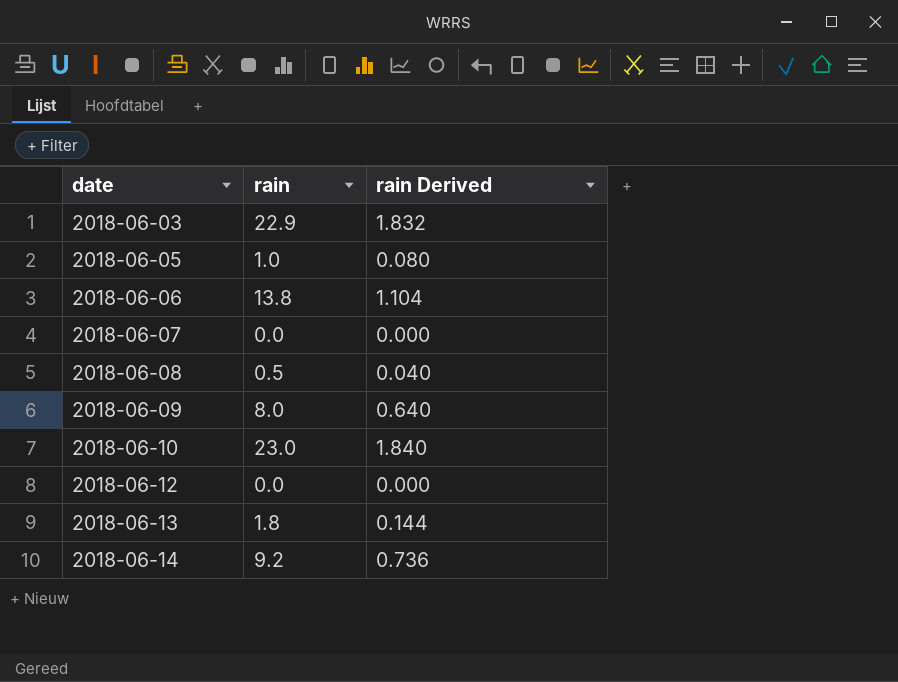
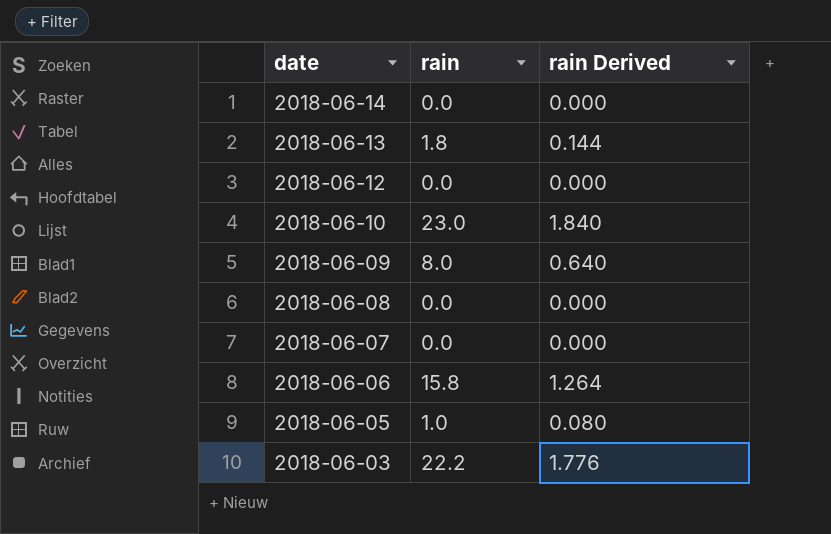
row order: date ascending -> date descending
2018-06-14 | rain: 9.2 -> 0.0
2018-06-14 | rain Derived: 0.736 -> 0.000
2018-06-08 | rain: 0.5 -> 0.0
2018-06-08 | rain Derived: 0.040 -> 0.000
2018-06-06 | rain: 13.8 -> 15.8
2018-06-06 | rain Derived: 1.104 -> 1.264
2018-06-03 | rain: 22.9 -> 22.2
2018-06-03 | rain Derived: 1.832 -> 1.776

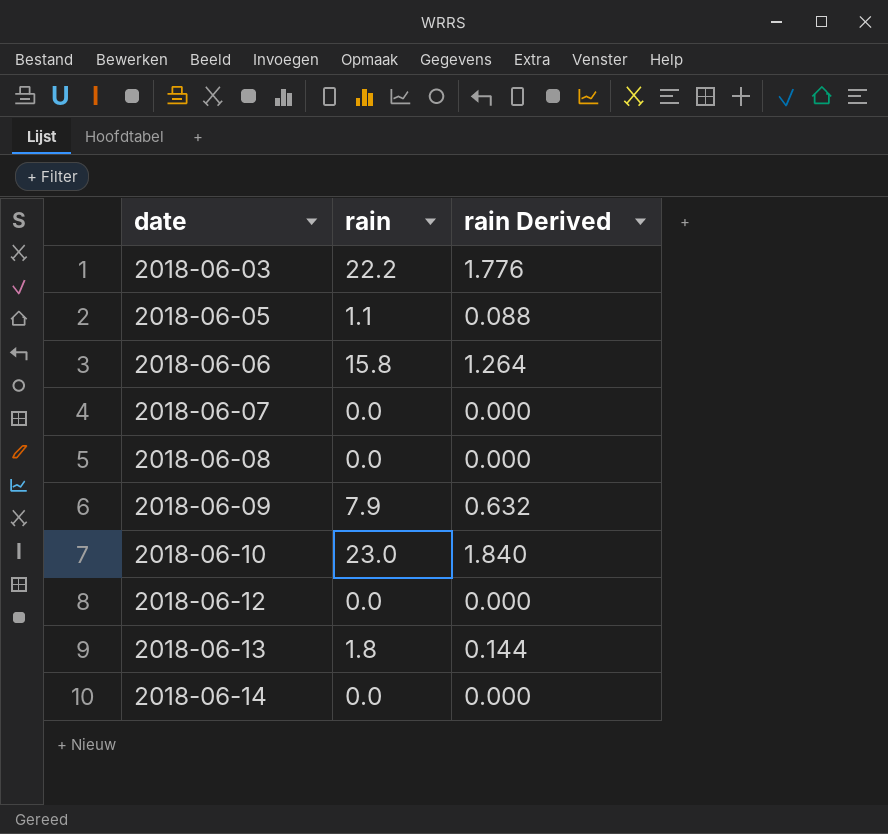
row order: date descending -> date ascending
2018-06-05 | rain: 1.0 -> 1.1
2018-06-05 | rain Derived: 0.080 -> 0.088
2018-06-09 | rain: 8.0 -> 7.9
2018-06-09 | rain Derived: 0.640 -> 0.632

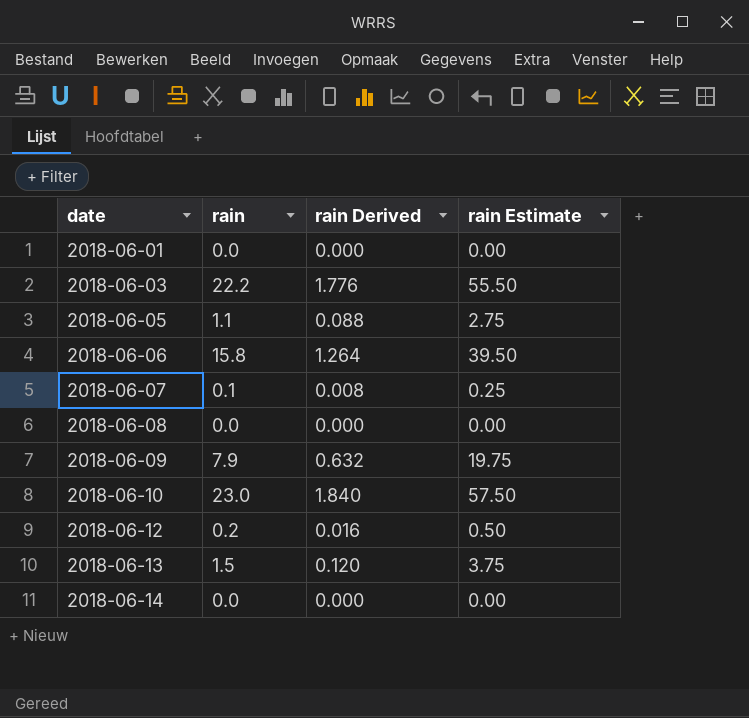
column rain Estimate | formula: none -> [rain] * 2.5
row 2018-06-01: none -> 0.0 | 0.000 | 0.00
2018-06-07 | rain: 0.0 -> 0.1
2018-06-07 | rain Derived: 0.000 -> 0.008
2018-06-12 | rain: 0.0 -> 0.2
2018-06-12 | rain Derived: 0.000 -> 0.016
2018-06-13 | rain: 1.8 -> 1.5
2018-06-13 | rain Derived: 0.144 -> 0.120

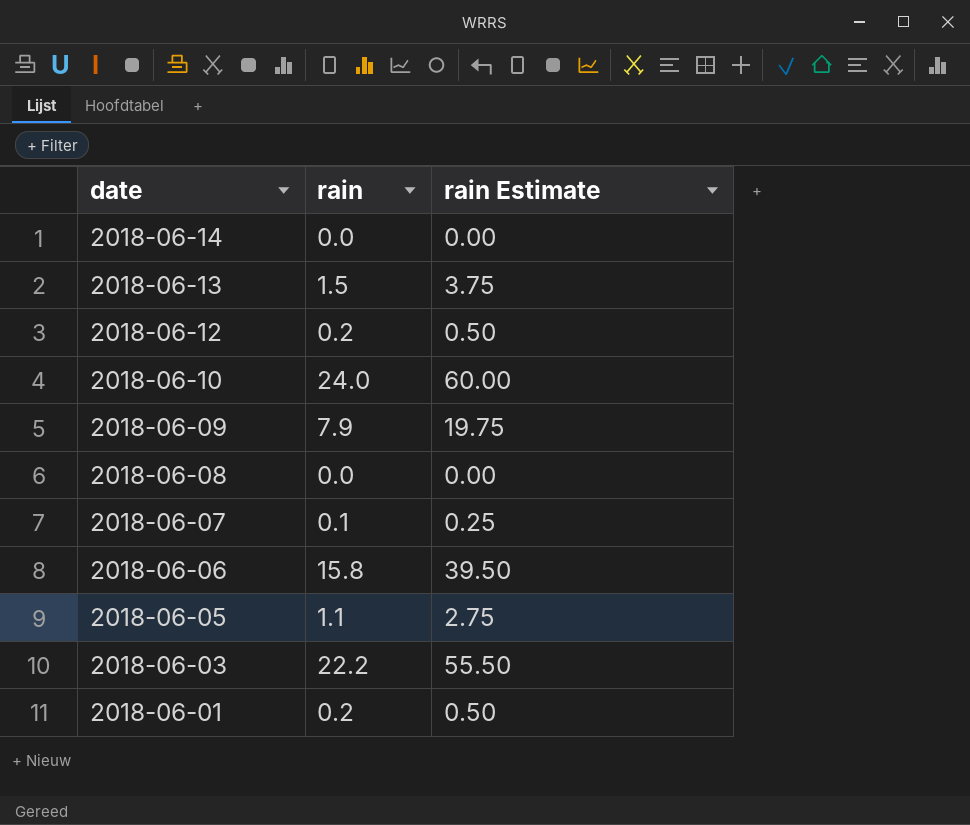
row order: date ascending -> date descending
column rain Derived | formula: [rain] * 0.08 -> none
2018-06-10 | rain: 23.0 -> 24.0
2018-06-10 | rain Estimate: 57.50 -> 60.00
2018-06-01 | rain: 0.0 -> 0.2
2018-06-01 | rain Estimate: 0.00 -> 0.50

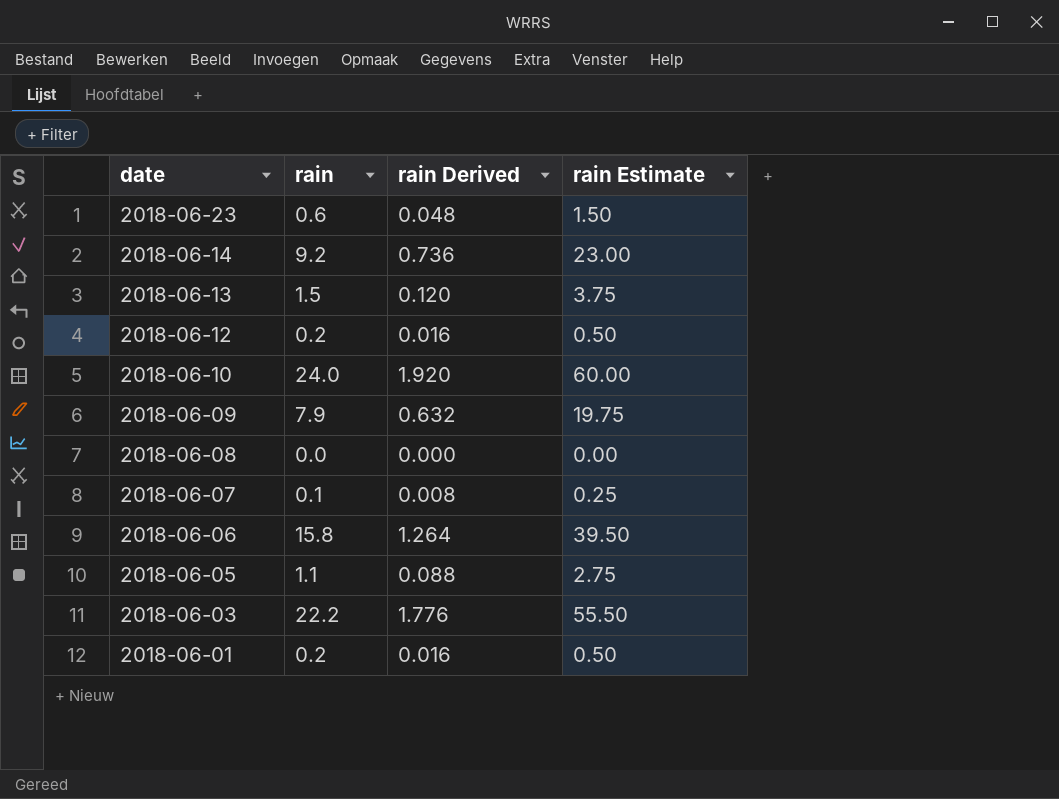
column rain Derived | formula: none -> [rain] * 0.08
row 2018-06-23: none -> 0.6 | 0.048 | 1.50
2018-06-14 | rain: 0.0 -> 9.2
2018-06-14 | rain Estimate: 0.00 -> 23.00

